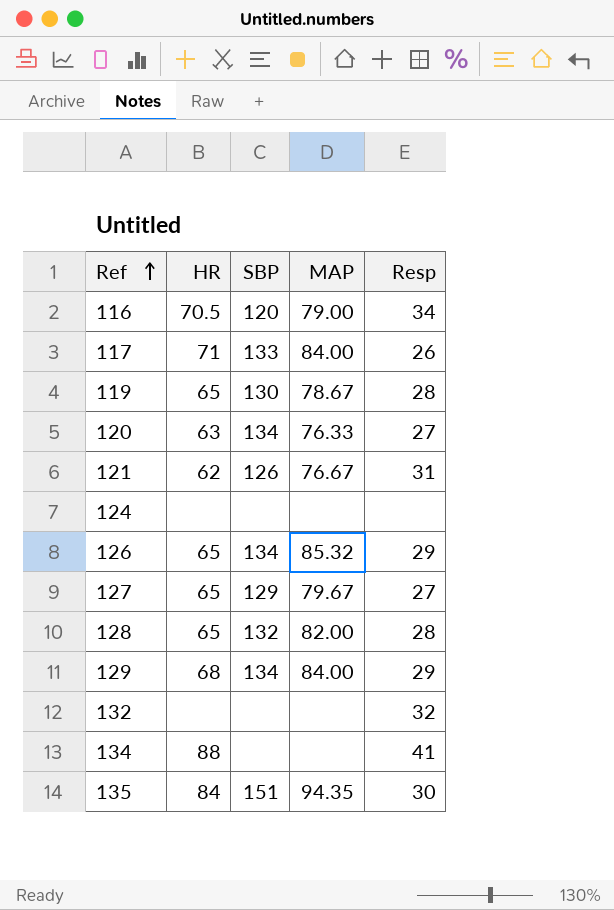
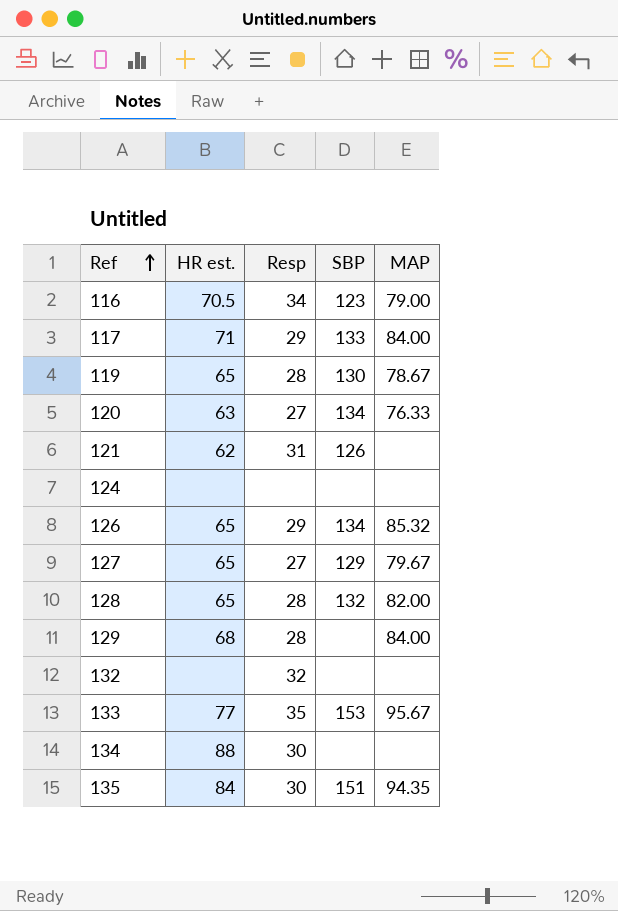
column name: HR -> HR est.
column Resp | position: 5 -> 3
116 | SBP: 120 -> 123
117 | Resp: 26 -> 29
121 | MAP: 76.67 -> none
129 | Resp: 29 -> 28
129 | SBP: 134 -> none
row 133: none -> 77 | 35 | 153 | 95.67
134 | Resp: 41 -> 30

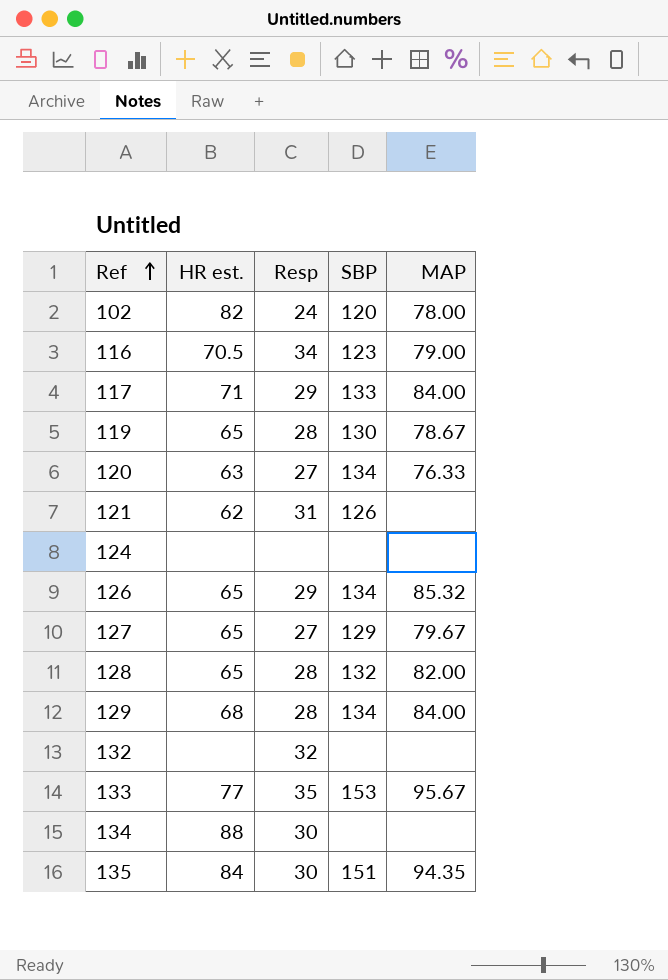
row 102: none -> 82 | 24 | 120 | 78.00
129 | SBP: none -> 134

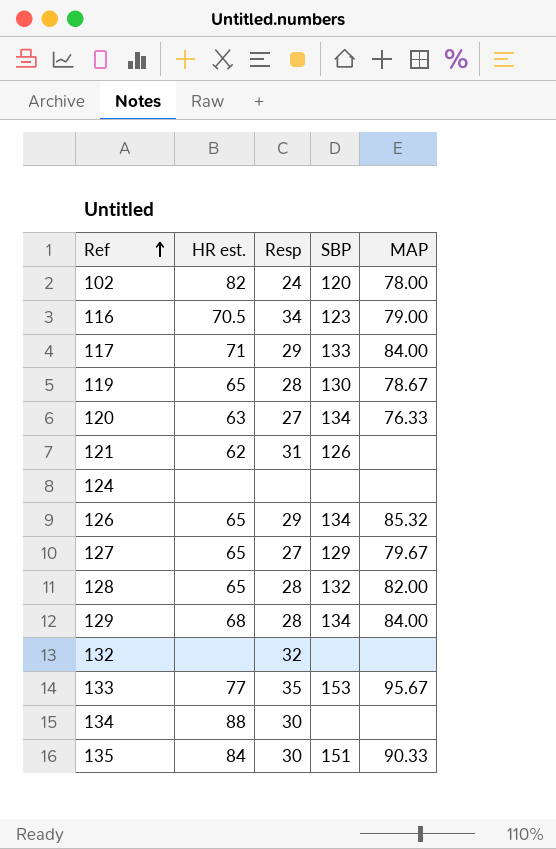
135 | MAP: 94.35 -> 90.33

